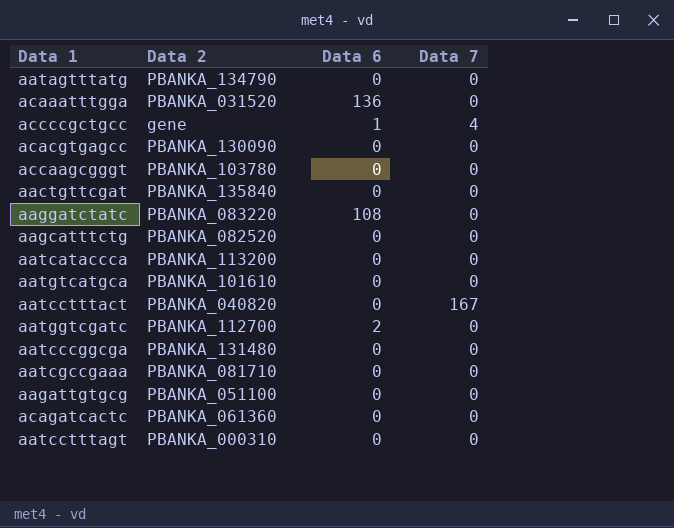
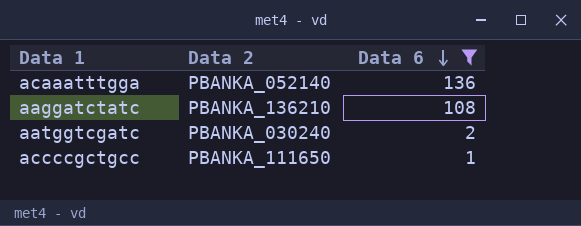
filter: none -> Data 6 != 0
row order: none -> Data 6 descending
column Data 7 | position: 4 -> none
acaaatttgga | Data 2: PBANKA_031520 -> PBANKA_052140
aaggatctatc | Data 2: PBANKA_083220 -> PBANKA_136210
aatggtcgatc | Data 2: PBANKA_112700 -> PBANKA_030240
accccgctgcc | Data 2: gene -> PBANKA_111650

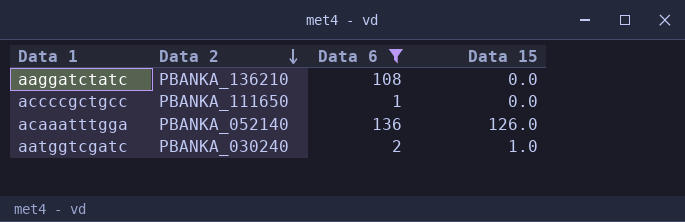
row order: Data 6 descending -> Data 2 descending
column Data 15 | position: none -> 4

